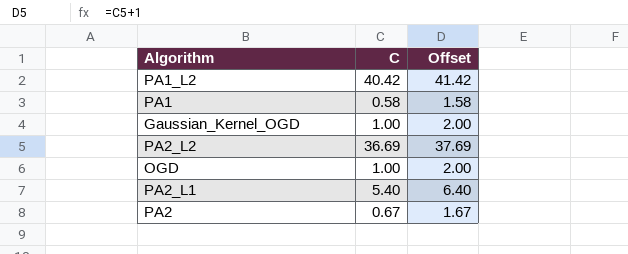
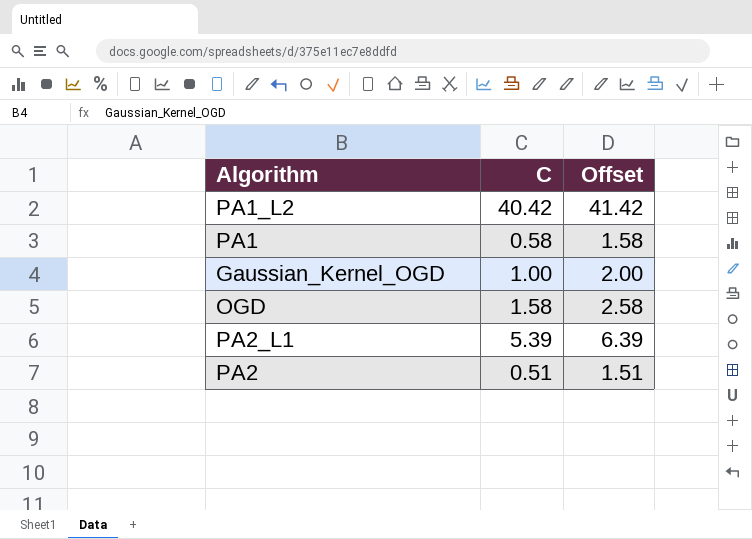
row PA2_L2: 36.69 | 37.69 -> none
OGD | C: 1.00 -> 1.58
OGD | Offset: 2.00 -> 2.58
PA2_L1 | C: 5.40 -> 5.39
PA2_L1 | Offset: 6.40 -> 6.39
PA2 | C: 0.67 -> 0.51
PA2 | Offset: 1.67 -> 1.51

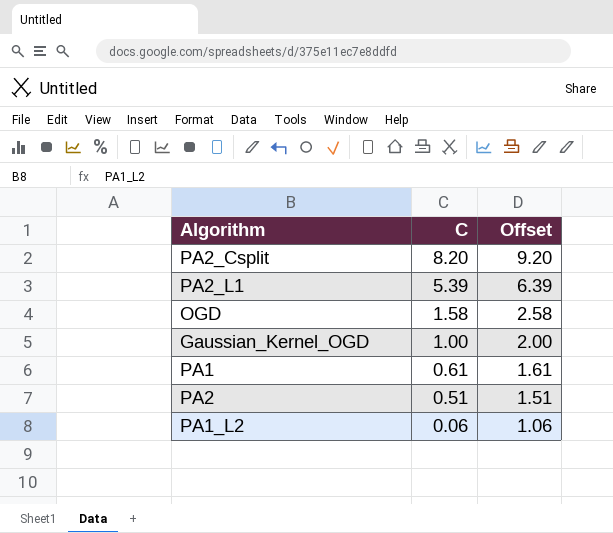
row order: none -> C descending
row PA2_Csplit: none -> 8.20 | 9.20
PA1 | C: 0.58 -> 0.61
PA1 | Offset: 1.58 -> 1.61
PA1_L2 | C: 40.42 -> 0.06
PA1_L2 | Offset: 41.42 -> 1.06

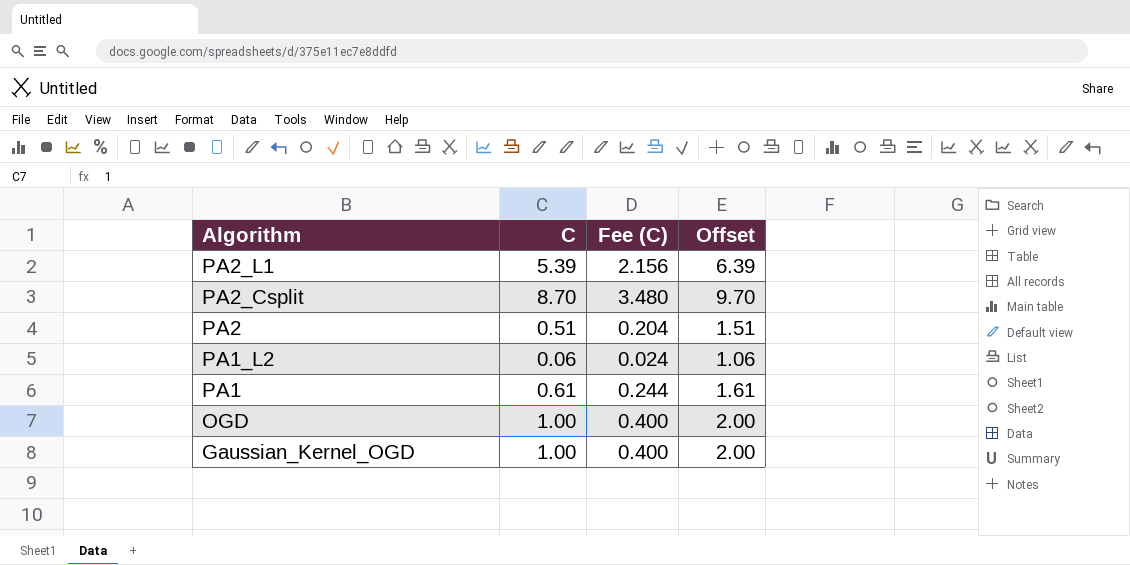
row order: C descending -> Algorithm descending
column Fee (C) | formula: none -> [C] * 0.4
PA2_Csplit | C: 8.20 -> 8.70
PA2_Csplit | Offset: 9.20 -> 9.70
OGD | C: 1.58 -> 1.00
OGD | Offset: 2.58 -> 2.00

